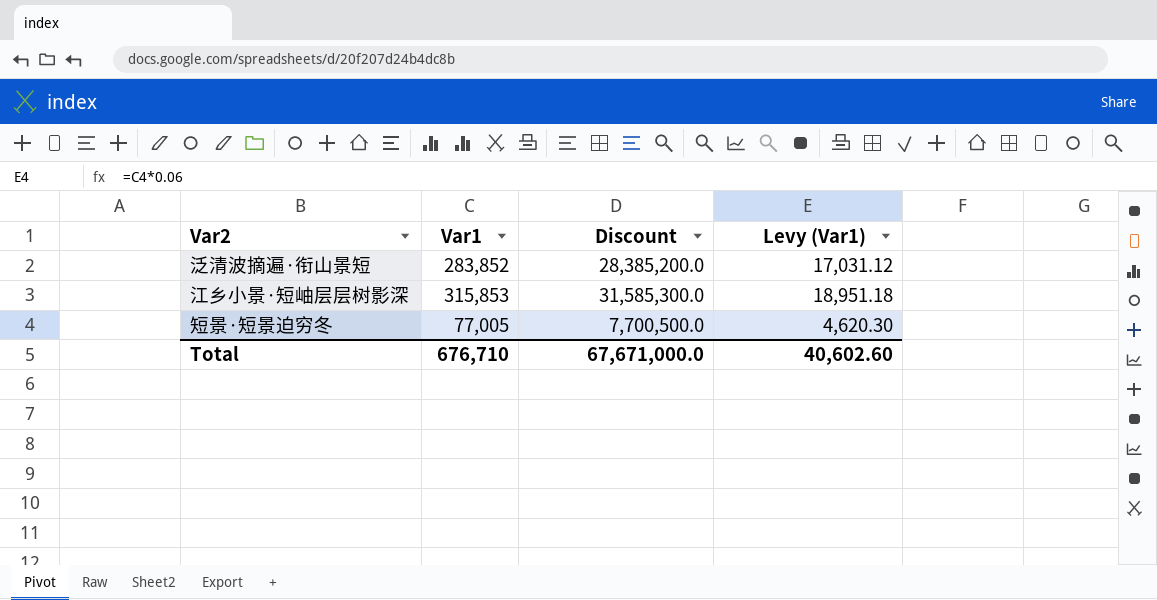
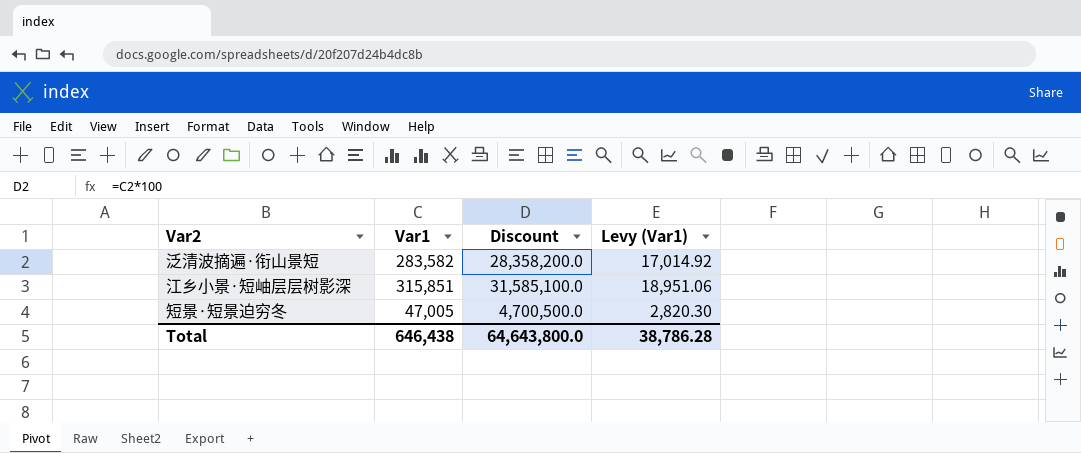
泛清波摘遍·衔山景短 | Var1: 283,852 -> 283,582
泛清波摘遍·衔山景短 | Discount: 28,385,200.0 -> 28,358,200.0
泛清波摘遍·衔山景短 | Levy (Var1): 17,031.12 -> 17,014.92
江乡小景·短岫层层树影深 | Var1: 315,853 -> 315,851
江乡小景·短岫层层树影深 | Discount: 31,585,300.0 -> 31,585,100.0
江乡小景·短岫层层树影深 | Levy (Var1): 18,951.18 -> 18,951.06
短景·短景迫穷冬 | Var1: 77,005 -> 47,005
短景·短景迫穷冬 | Discount: 7,700,500.0 -> 4,700,500.0
短景·短景迫穷冬 | Levy (Var1): 4,620.30 -> 2,820.30
Total | Var1: 676,710 -> 646,438
Total | Discount: 67,671,000.0 -> 64,643,800.0
Total | Levy (Var1): 40,602.60 -> 38,786.28

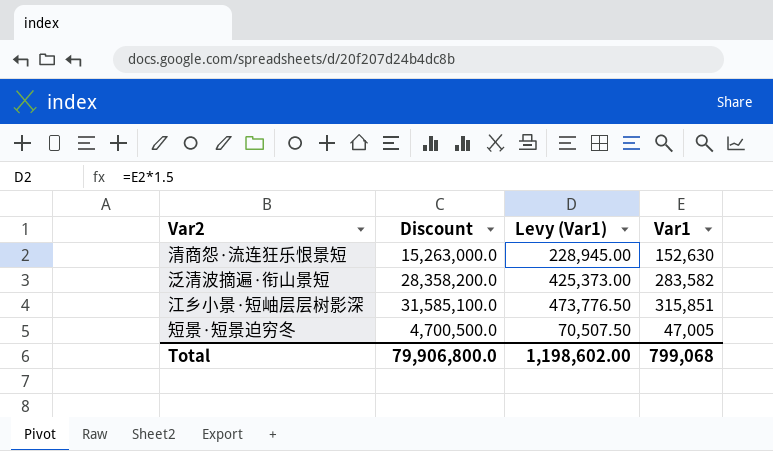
column Levy (Var1) | formula: [Var1] * 0.06 -> [Var1] * 1.5
column Var1 | position: 2 -> 4
row 清商怨·流连狂乐恨景短: none -> 15,263,000.0 | 228,945.00 | 152,630
Total | Discount: 64,643,800.0 -> 79,906,800.0
Total | Levy (Var1): 38,786.28 -> 1,198,602.00
Total | Var1: 646,438 -> 799,068

